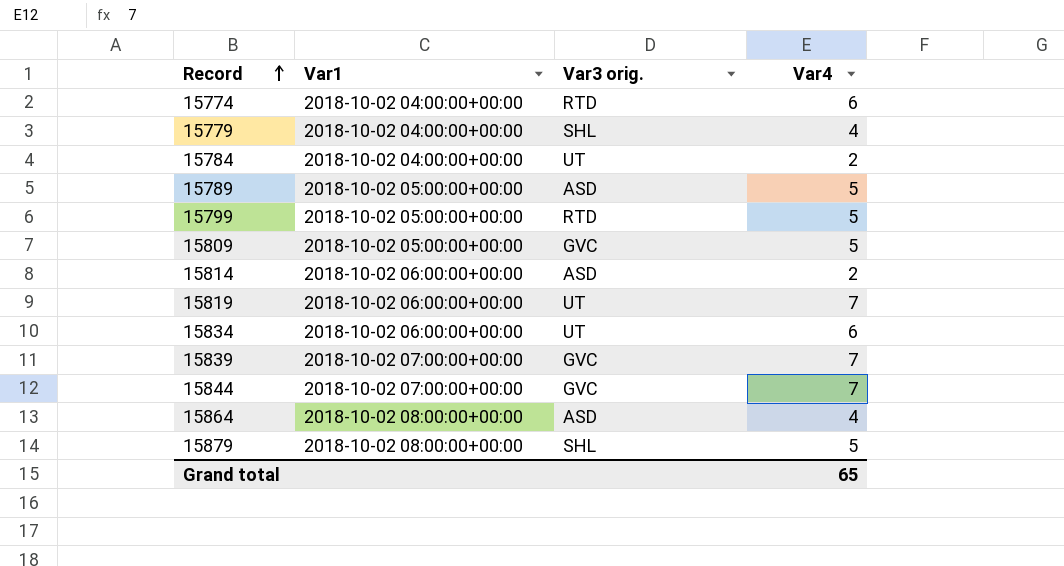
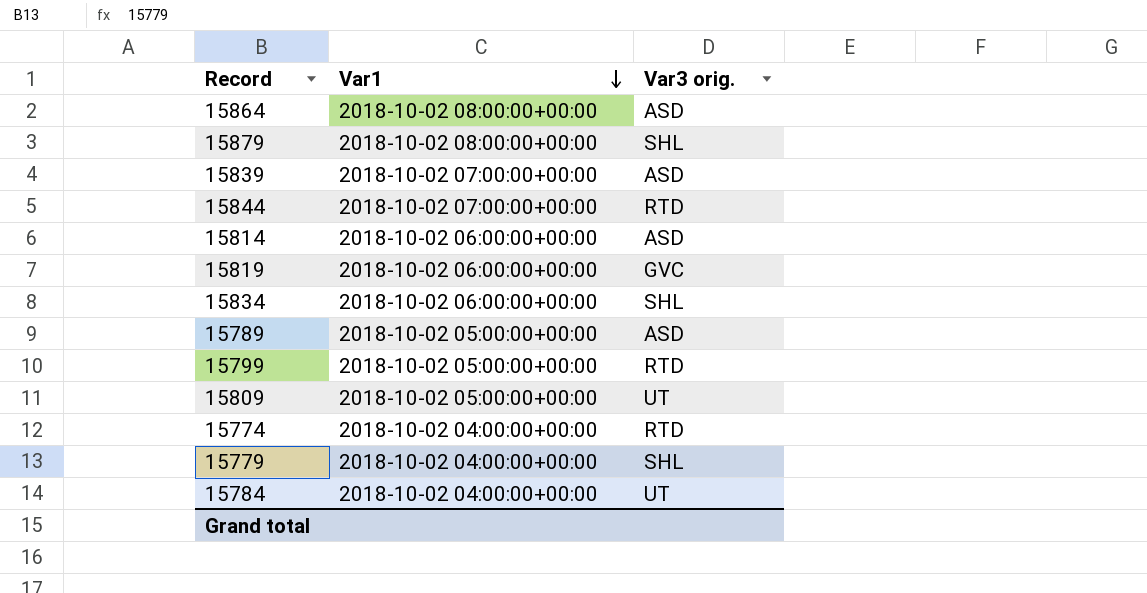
row order: Record ascending -> Var1 descending
column Var4 | position: 4 -> none
15839 | Var3 orig.: GVC -> ASD
15844 | Var3 orig.: GVC -> RTD
15819 | Var3 orig.: UT -> GVC
15834 | Var3 orig.: UT -> SHL
15809 | Var3 orig.: GVC -> UT

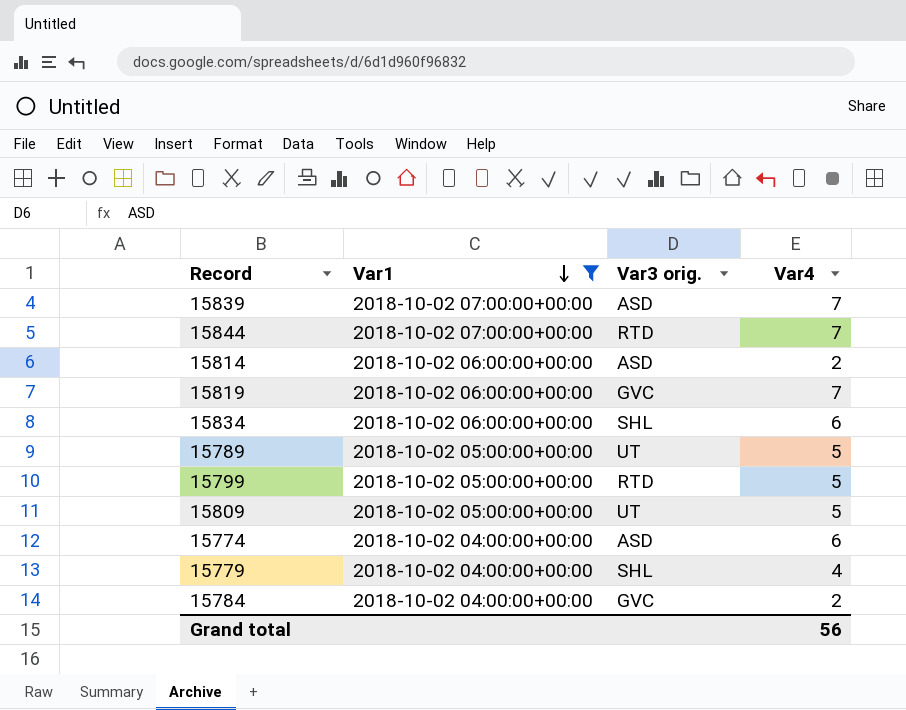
filter: none -> Var1 != 2018-10-02 08:00:00+00:00
column Var4 | position: none -> 4
15789 | Var3 orig.: ASD -> UT
15774 | Var3 orig.: RTD -> ASD
15784 | Var3 orig.: UT -> GVC

